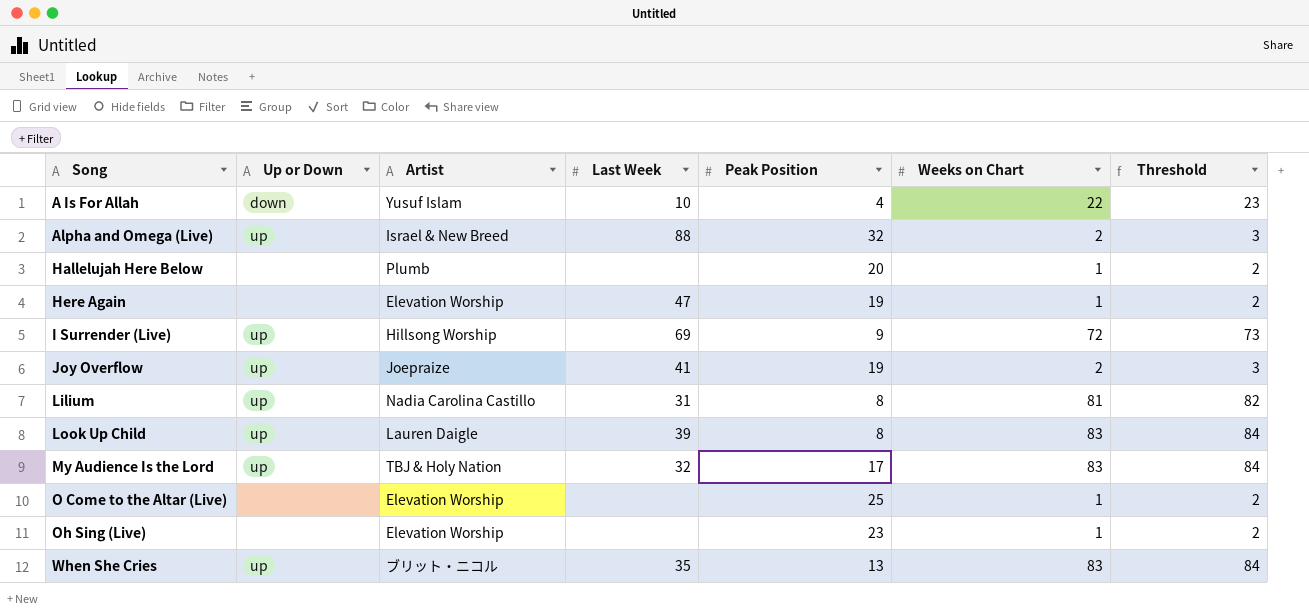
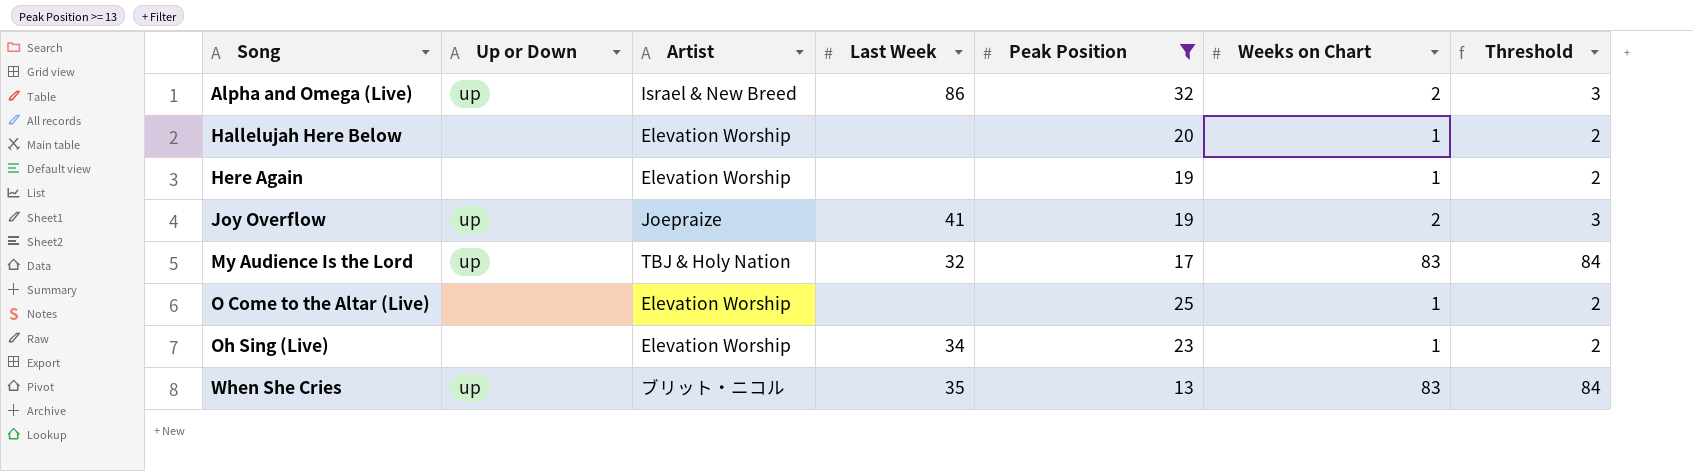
filter: none -> Peak Position >= 13
Alpha and Omega (Live) | Last Week: 88 -> 86
Hallelujah Here Below | Artist: Plumb -> Elevation Worship
Here Again | Last Week: 47 -> none
Oh Sing (Live) | Last Week: none -> 34

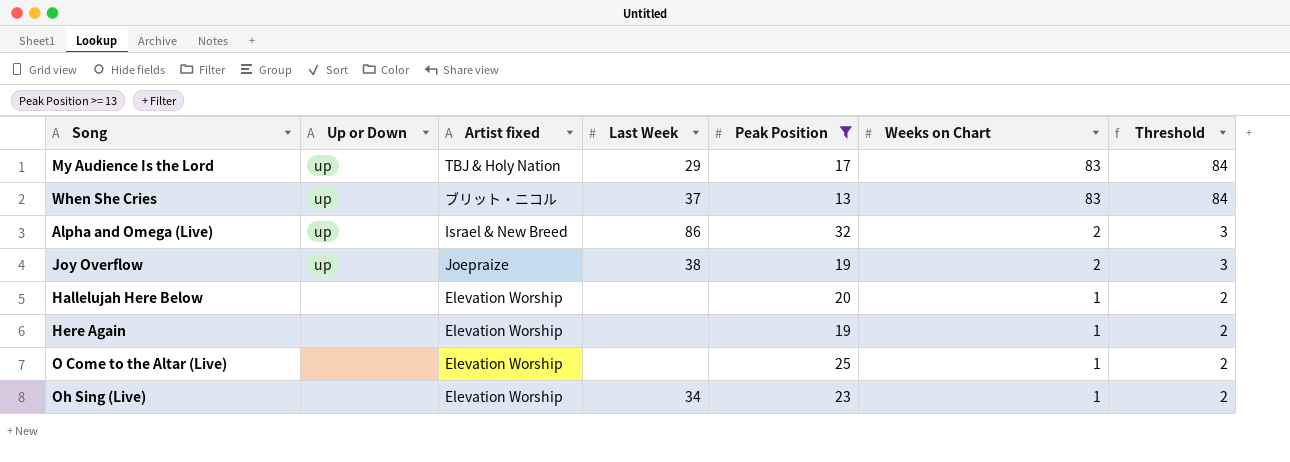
row order: Song ascending -> Weeks on Chart descending
column name: Artist -> Artist fixed
My Audience Is the Lord | Last Week: 32 -> 29
When She Cries | Last Week: 35 -> 37
Joy Overflow | Last Week: 41 -> 38

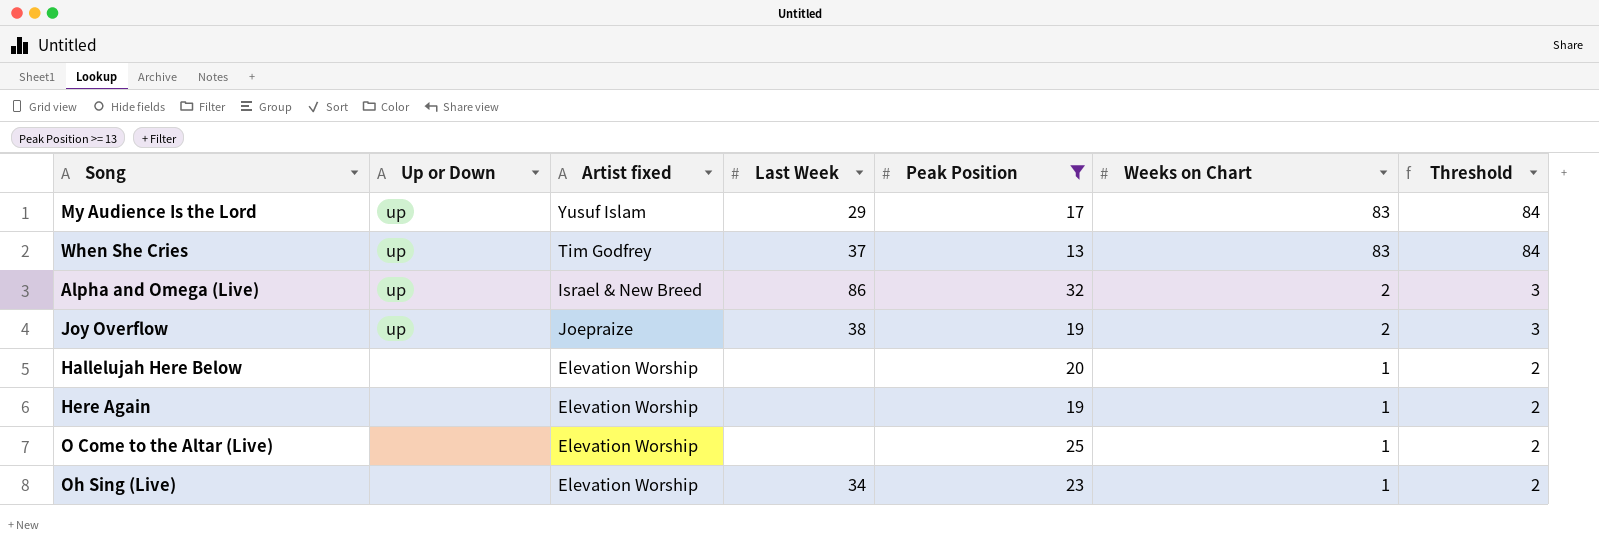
My Audience Is the Lord | Artist fixed: TBJ & Holy Nation -> Yusuf Islam
When She Cries | Artist fixed: ブリット・ニコル -> Tim Godfrey

